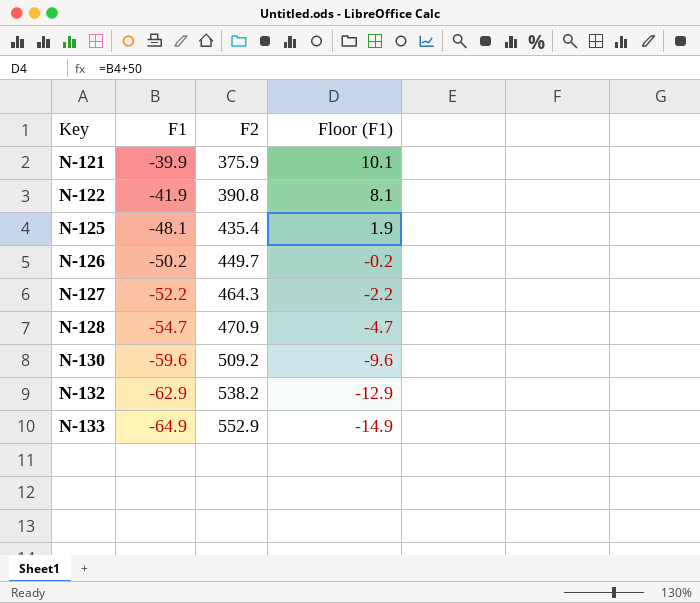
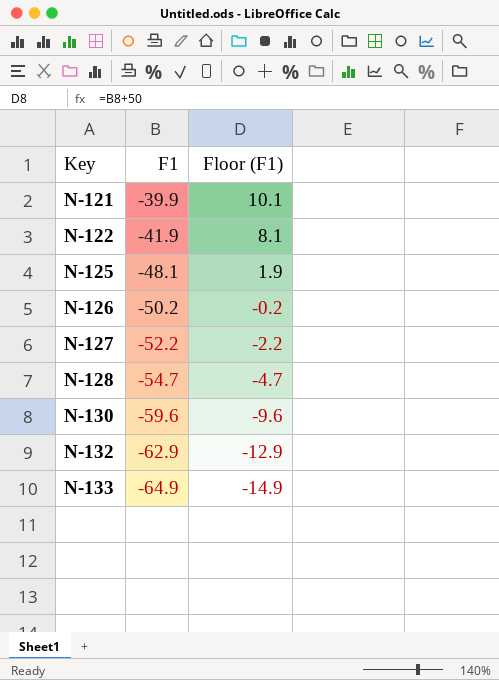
column F2 | position: 3 -> none

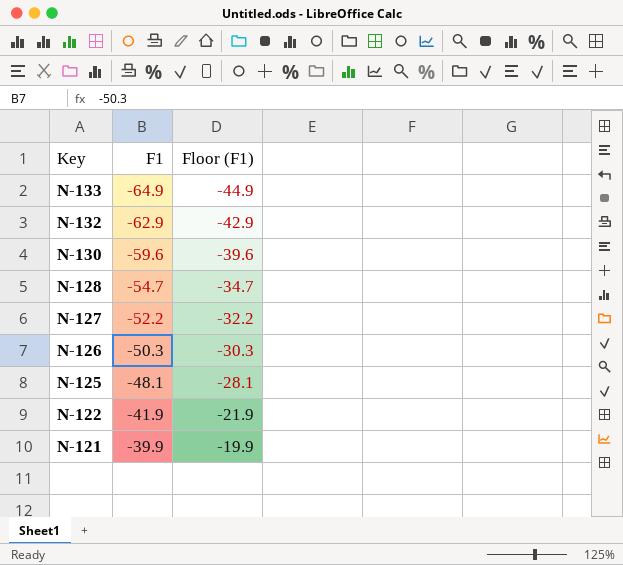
row order: Key ascending -> Key descending
column Floor (F1) | formula: [F1] + 50 -> [F1] + 20
N-126 | F1: -50.2 -> -50.3

